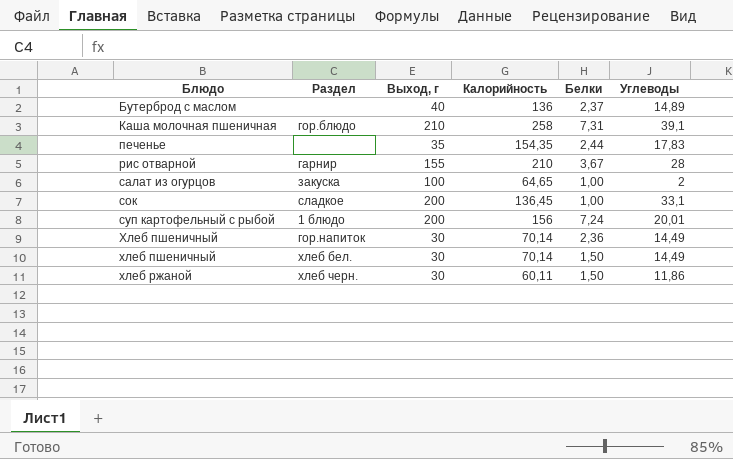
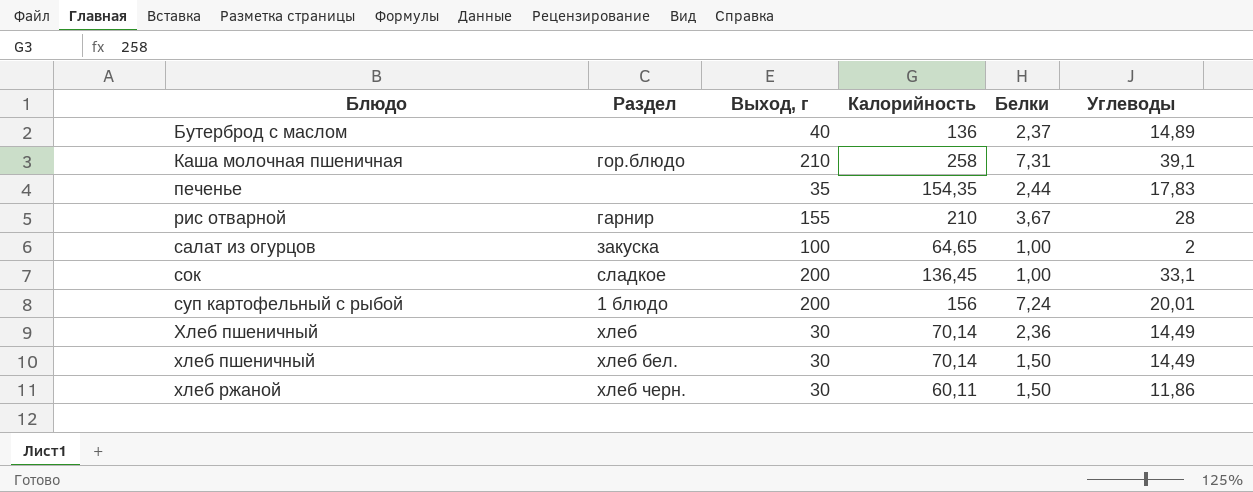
Хлеб пшеничный | Раздел: гор.напиток -> хлеб

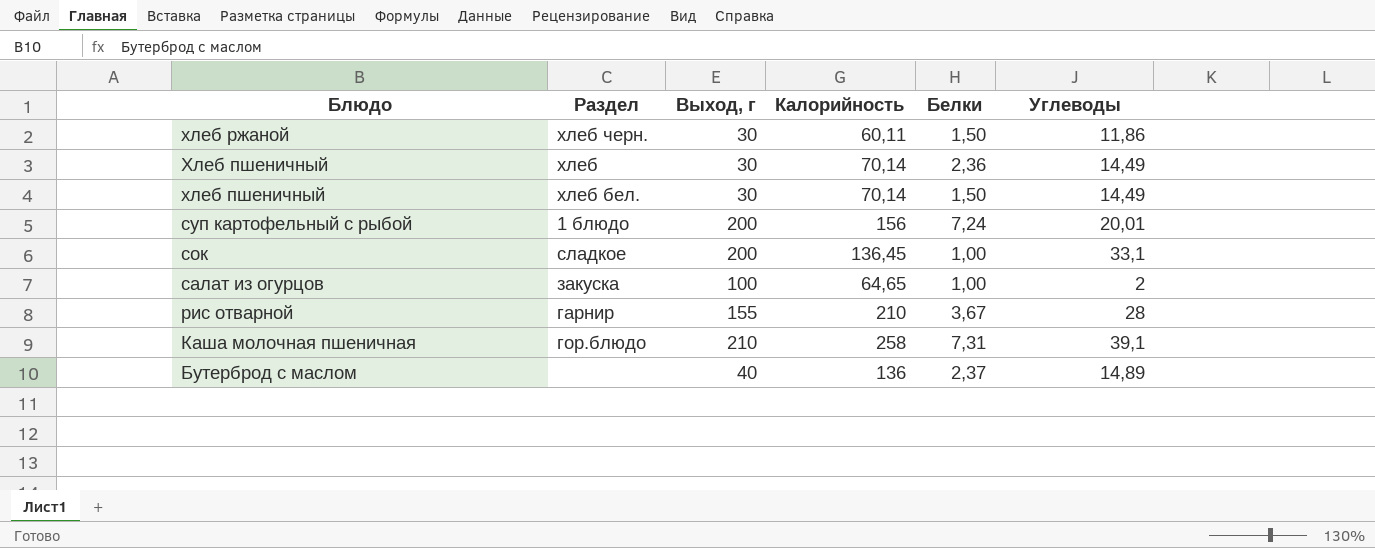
row order: Блюдо ascending -> Блюдо descending
row печенье: none | 35 | 154,35 | 2,44 | 17,83 -> none

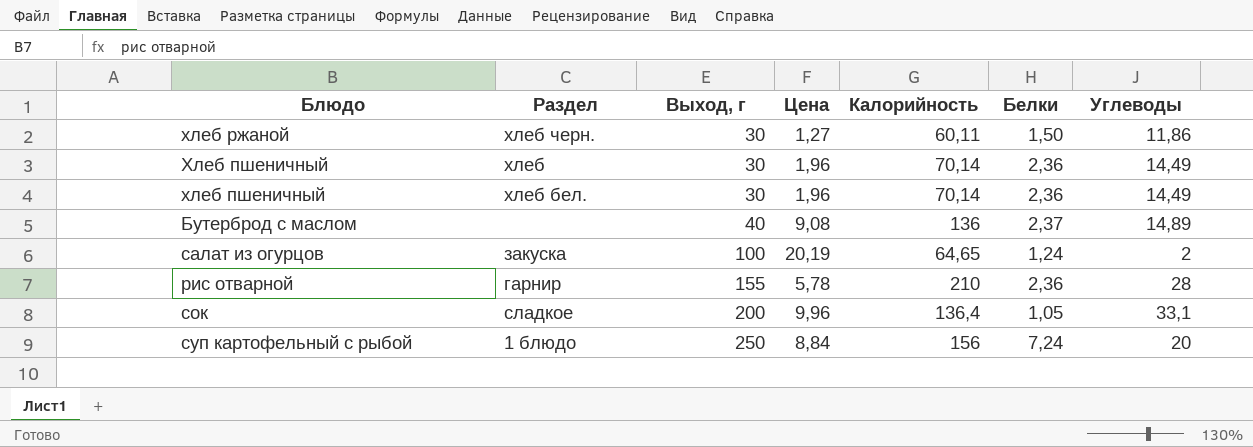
row order: Блюдо descending -> Выход, г ascending
column Цена | position: none -> 4
row Каша молочная пшеничная: гор.блюдо | 210 | 258 | 7,31 | 39,1 -> none
хлеб пшеничный | Белки: 1,50 -> 2,36
салат из огурцов | Белки: 1,00 -> 1,24
рис отварной | Белки: 3,67 -> 2,36
сок | Калорийность: 136,45 -> 136,4
сок | Белки: 1,00 -> 1,05
суп картофельный с рыбой | Выход, г: 200 -> 250
суп картофельный с рыбой | Углеводы: 20,01 -> 20

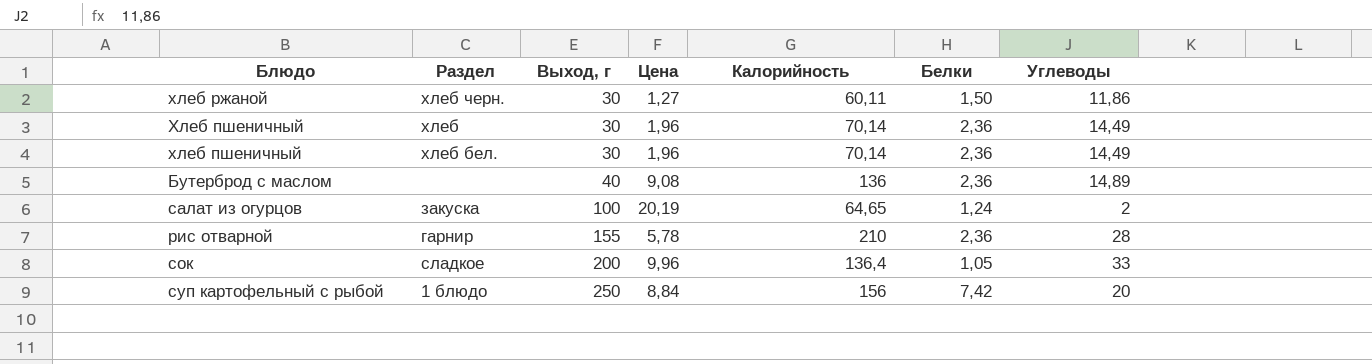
Бутерброд с маслом | Белки: 2,37 -> 2,36
сок | Углеводы: 33,1 -> 33
суп картофельный с рыбой | Белки: 7,24 -> 7,42

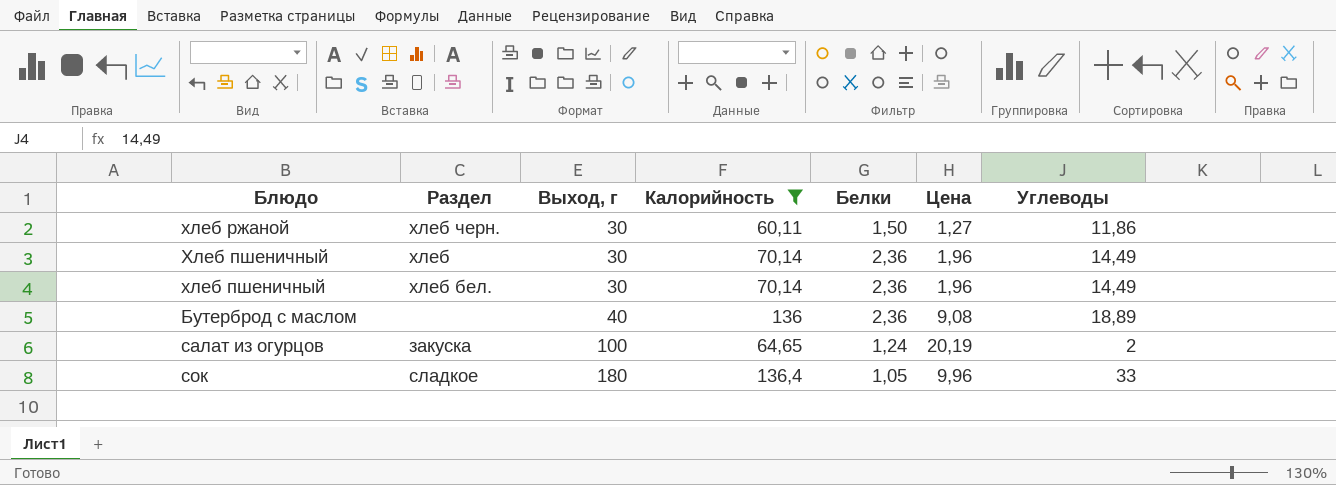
filter: none -> Калорийность <= 136,4
column Цена | position: 4 -> 6
Бутерброд с маслом | Углеводы: 14,89 -> 18,89
сок | Выход, г: 200 -> 180

